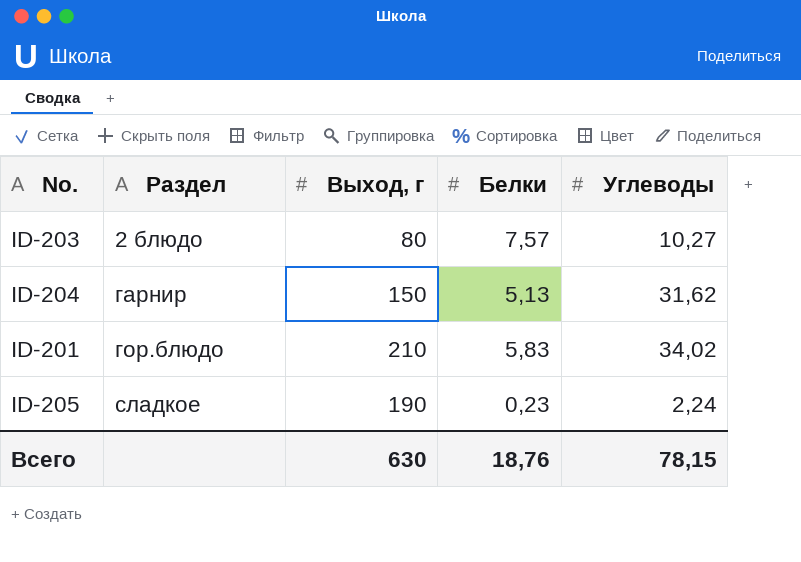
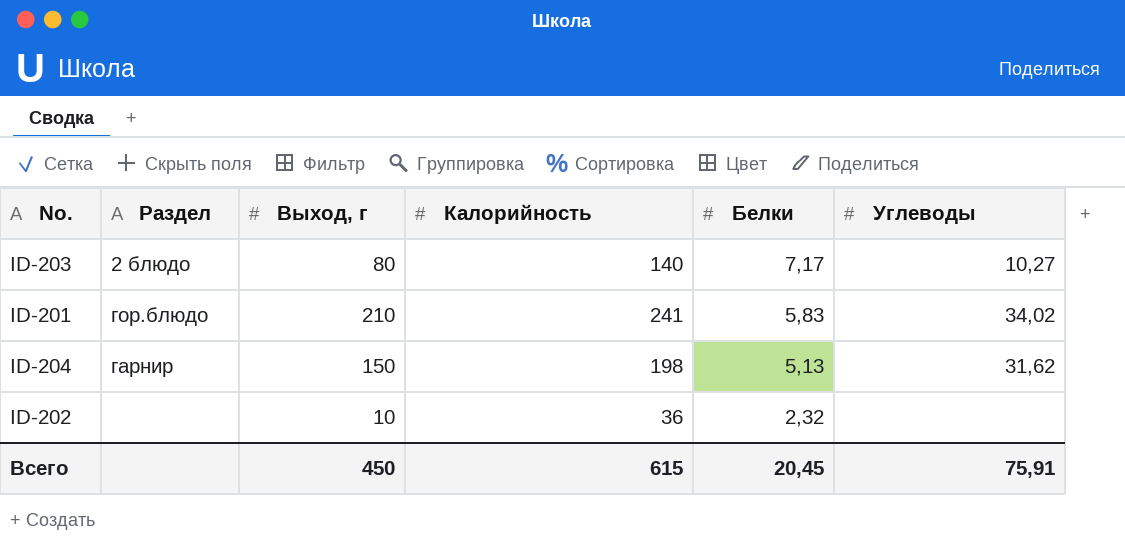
row order: Раздел ascending -> Белки descending
column Калорийность | position: none -> 4
row ID-205: сладкое | 190 | 0,23 | 2,24 -> none
ID-203 | Белки: 7,57 -> 7,17
row ID-202: none -> none | 10 | 36 | 2,32 | none
Всего | Выход, г: 630 -> 450
Всего | Белки: 18,76 -> 20,45
Всего | Углеводы: 78,15 -> 75,91

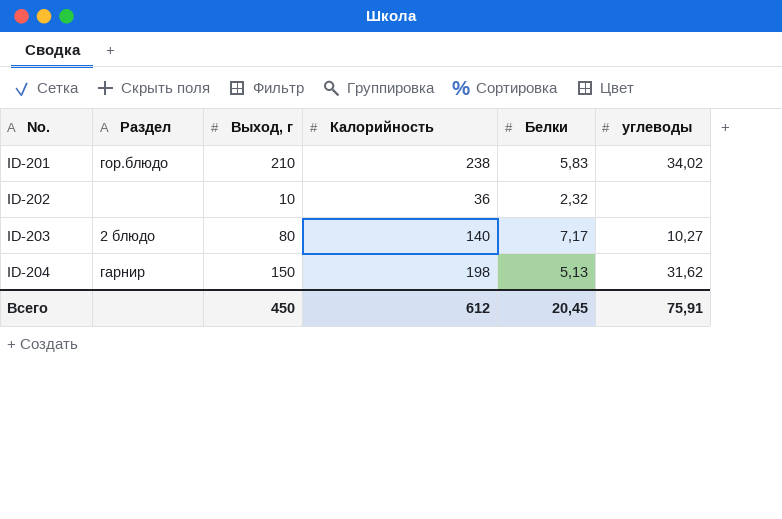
row order: Белки descending -> No. ascending
column name: Углеводы -> углеводы
ID-201 | Калорийность: 241 -> 238
Всего | Калорийность: 615 -> 612

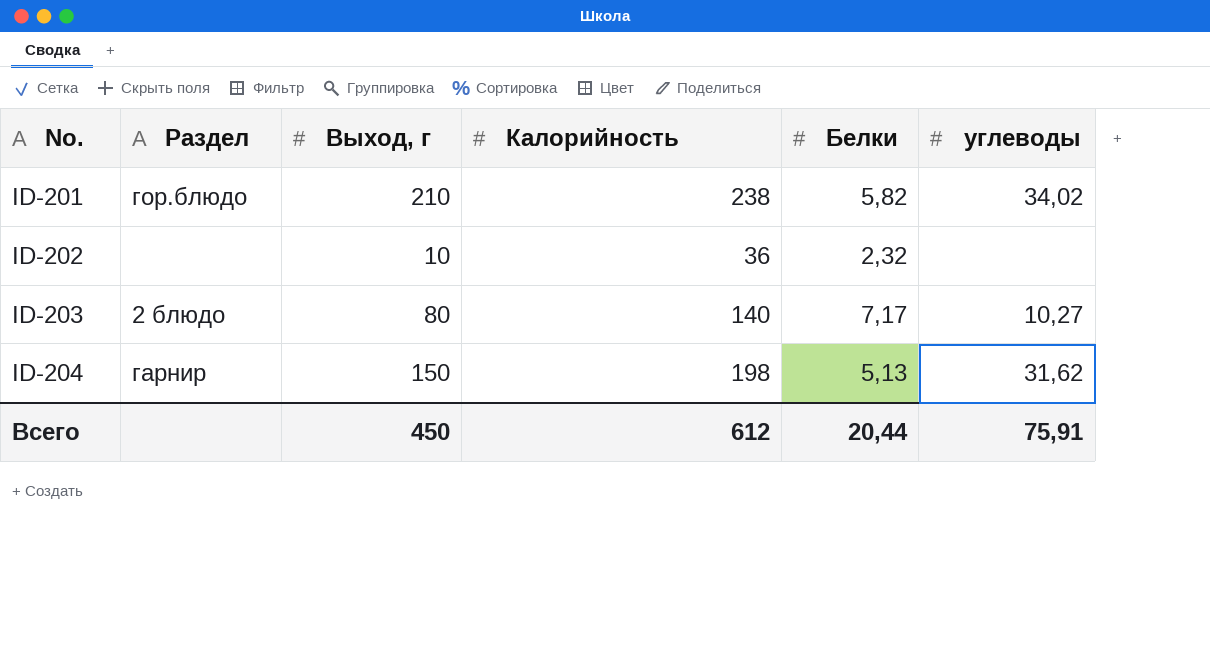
ID-201 | Белки: 5,83 -> 5,82
Всего | Белки: 20,45 -> 20,44

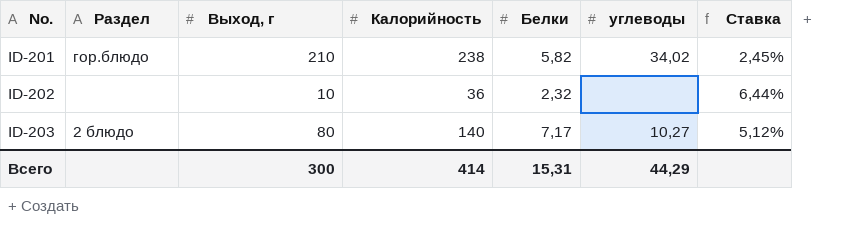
column Ставка | formula: none -> [Белки] / [Калорийность]
row ID-204: гарнир | 150 | 198 | 5,13 | 31,62 -> none
Всего | Выход, г: 450 -> 300
Всего | Калорийность: 612 -> 414
Всего | Белки: 20,44 -> 15,31
Всего | углеводы: 75,91 -> 44,29

